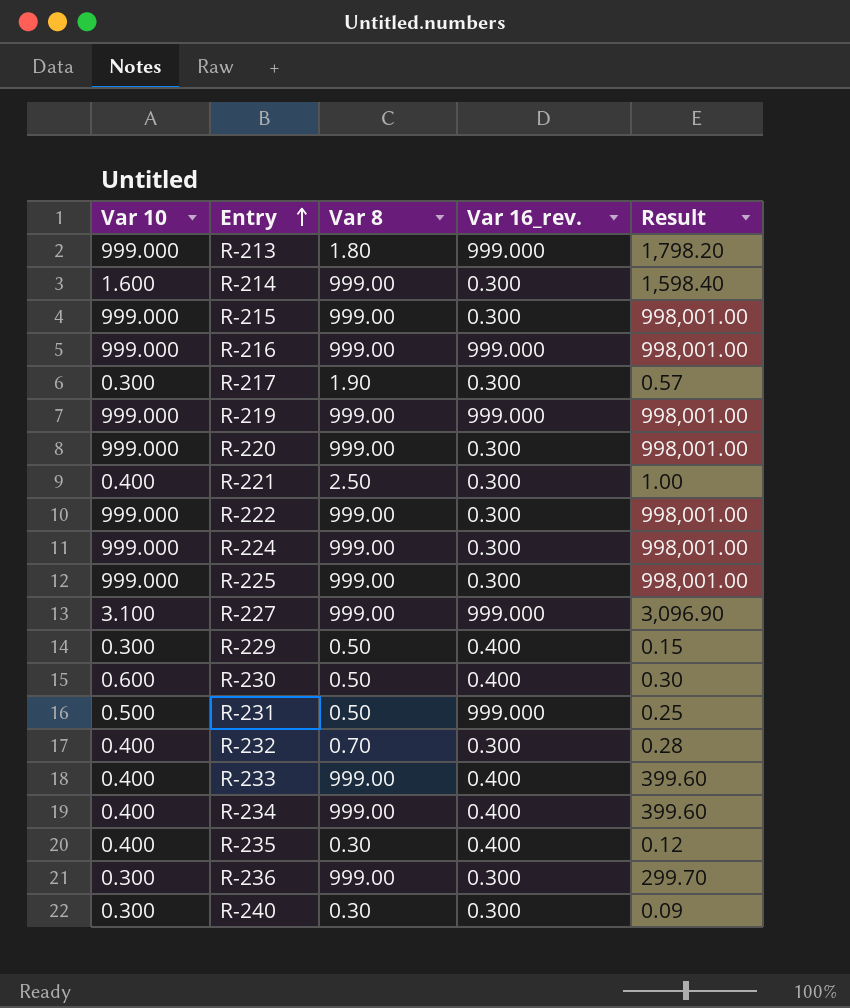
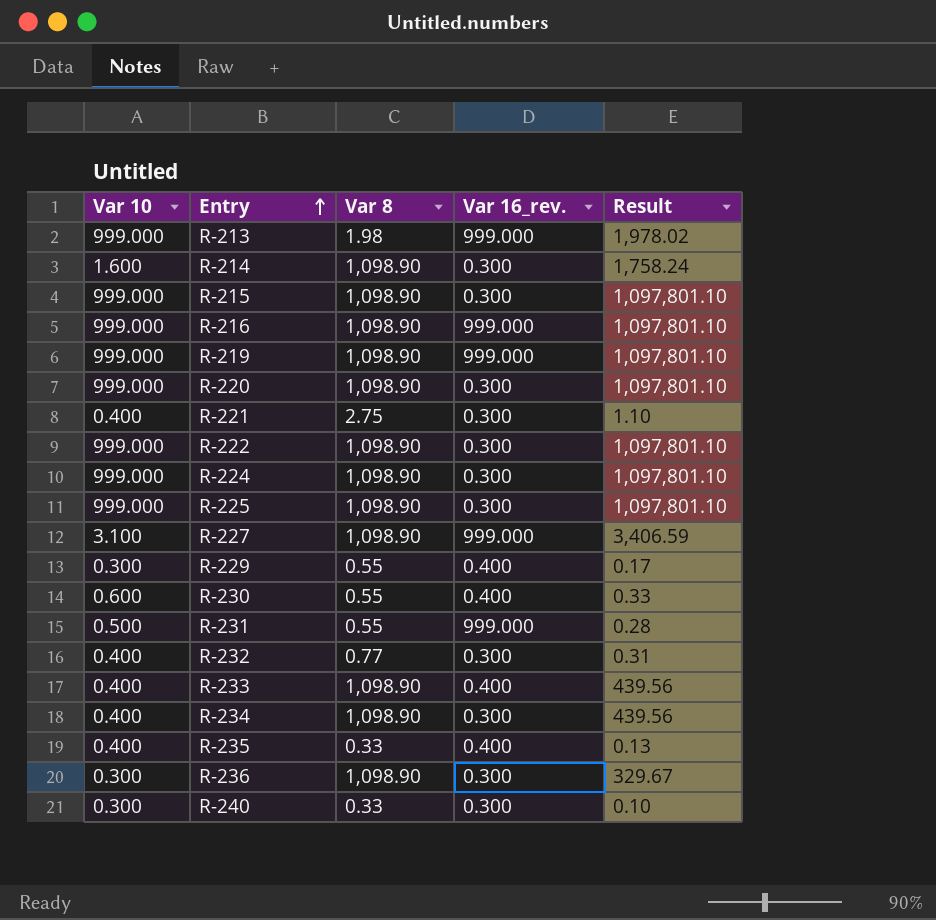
row R-217: 0.300 | 1.90 | 0.300 | 0.57 -> none
R-213 | Var 8: 1.80 -> 1.98
R-213 | Result: 1,798.20 -> 1,978.02
R-214 | Var 8: 999.00 -> 1,098.90
R-214 | Result: 1,598.40 -> 1,758.24
R-215 | Var 8: 999.00 -> 1,098.90
R-215 | Result: 998,001.00 -> 1,097,801.10
R-216 | Var 8: 999.00 -> 1,098.90
R-216 | Result: 998,001.00 -> 1,097,801.10
R-219 | Var 8: 999.00 -> 1,098.90
R-219 | Result: 998,001.00 -> 1,097,801.10
R-220 | Var 8: 999.00 -> 1,098.90
R-220 | Result: 998,001.00 -> 1,097,801.10
R-221 | Var 8: 2.50 -> 2.75
R-221 | Result: 1.00 -> 1.10
R-222 | Var 8: 999.00 -> 1,098.90
R-222 | Result: 998,001.00 -> 1,097,801.10
R-224 | Var 8: 999.00 -> 1,098.90
R-224 | Result: 998,001.00 -> 1,097,801.10
R-225 | Var 8: 999.00 -> 1,098.90
R-225 | Result: 998,001.00 -> 1,097,801.10
R-227 | Var 8: 999.00 -> 1,098.90
R-227 | Result: 3,096.90 -> 3,406.59
R-229 | Var 8: 0.50 -> 0.55
R-229 | Result: 0.15 -> 0.17
R-230 | Var 8: 0.50 -> 0.55
R-230 | Result: 0.30 -> 0.33
R-231 | Var 8: 0.50 -> 0.55
R-231 | Result: 0.25 -> 0.28
R-232 | Var 8: 0.70 -> 0.77
R-232 | Result: 0.28 -> 0.31
R-233 | Var 8: 999.00 -> 1,098.90
R-233 | Result: 399.60 -> 439.56
R-234 | Var 8: 999.00 -> 1,098.90
R-234 | Var 16_rev.: 0.400 -> 0.300
R-234 | Result: 399.60 -> 439.56
R-235 | Var 8: 0.30 -> 0.33
R-235 | Result: 0.12 -> 0.13
R-236 | Var 8: 999.00 -> 1,098.90
R-236 | Result: 299.70 -> 329.67
R-240 | Var 8: 0.30 -> 0.33
R-240 | Result: 0.09 -> 0.10

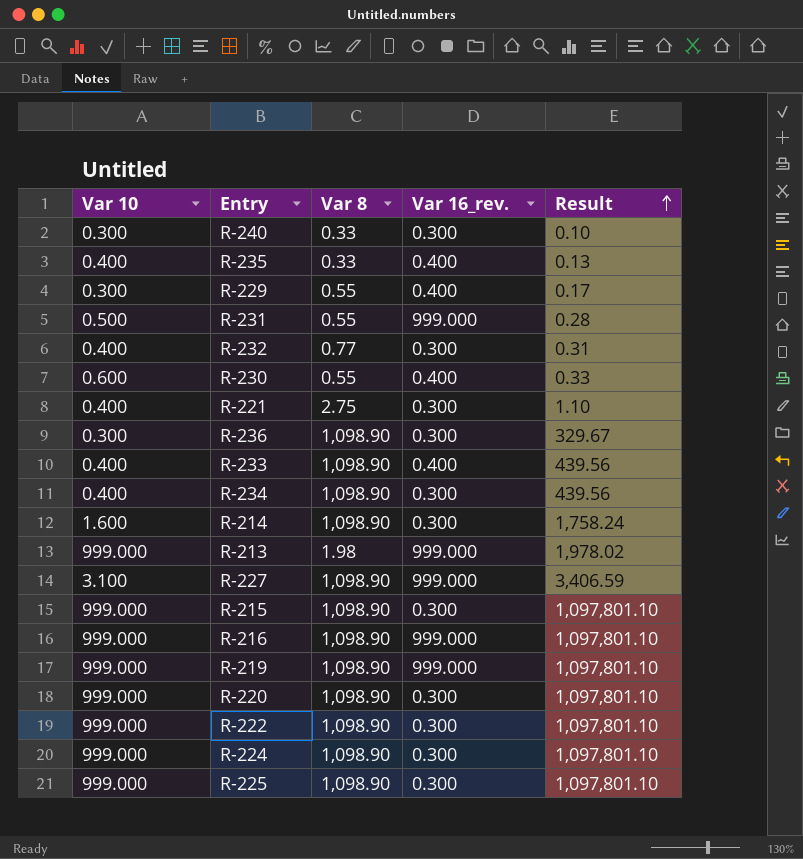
row order: Entry ascending -> Result ascending

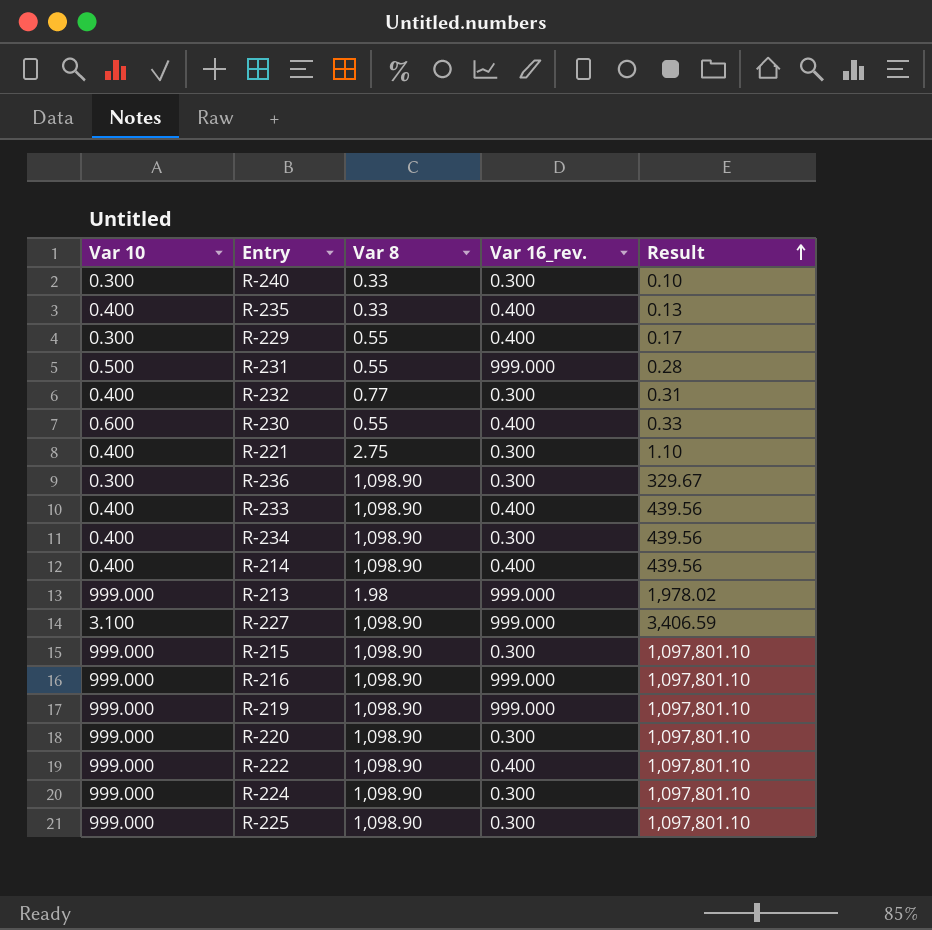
R-214 | Var 10: 1.600 -> 0.400
R-214 | Var 16_rev.: 0.300 -> 0.400
R-214 | Result: 1,758.24 -> 439.56
R-222 | Var 16_rev.: 0.300 -> 0.400

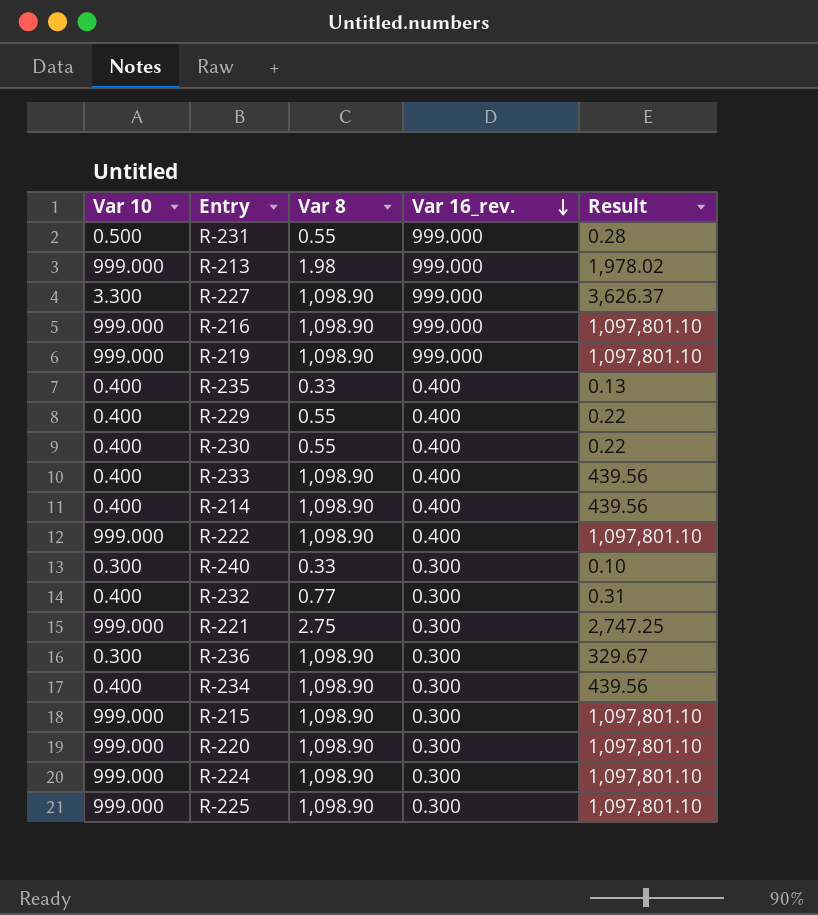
row order: Result ascending -> Var 16_rev. descending
R-227 | Var 10: 3.100 -> 3.300
R-227 | Result: 3,406.59 -> 3,626.37
R-229 | Var 10: 0.300 -> 0.400
R-229 | Result: 0.17 -> 0.22
R-230 | Var 10: 0.600 -> 0.400
R-230 | Result: 0.33 -> 0.22
R-221 | Var 10: 0.400 -> 999.000
R-221 | Result: 1.10 -> 2,747.25

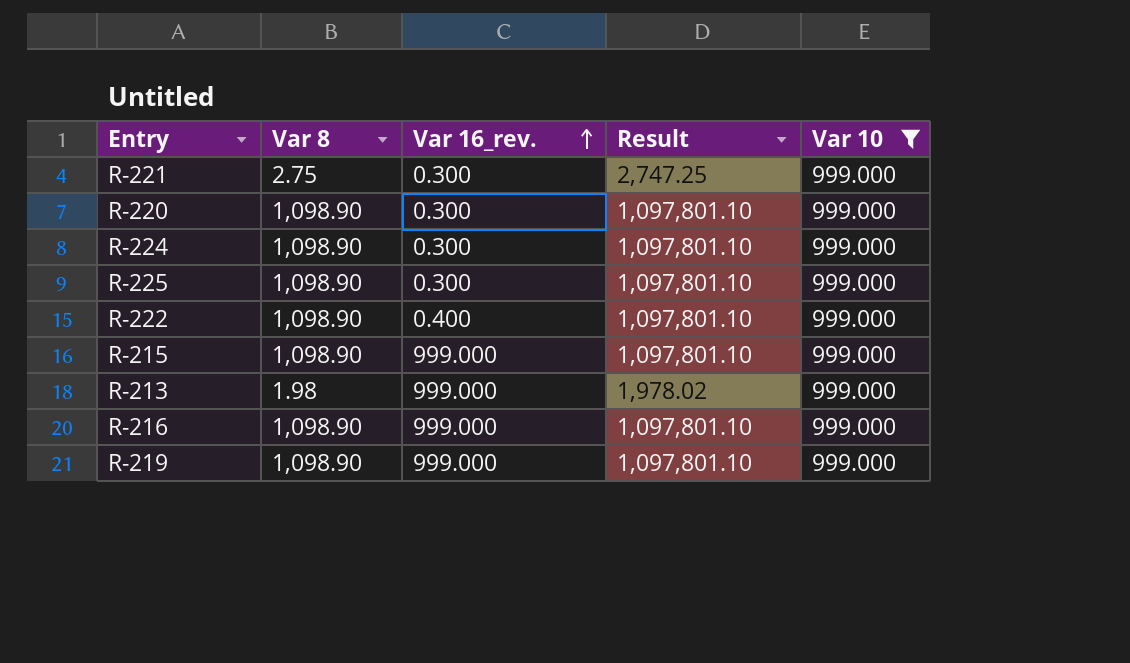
filter: none -> Var 10 = 999.000
row order: Var 16_rev. descending -> Var 16_rev. ascending
column Var 10 | position: 1 -> 5
R-215 | Var 16_rev.: 0.300 -> 999.000

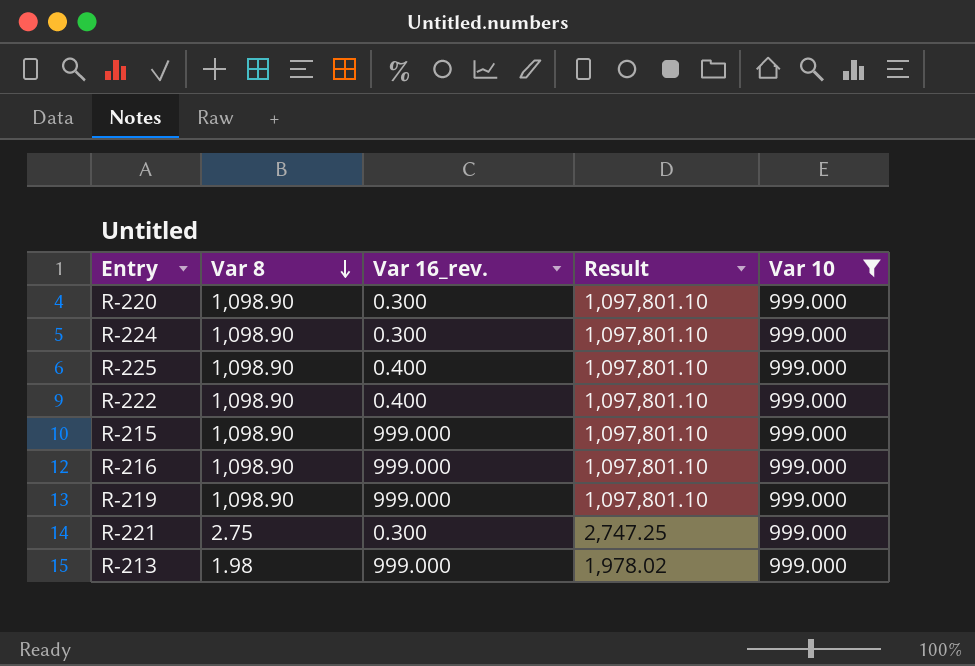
row order: Var 16_rev. ascending -> Var 8 descending
R-225 | Var 16_rev.: 0.300 -> 0.400

